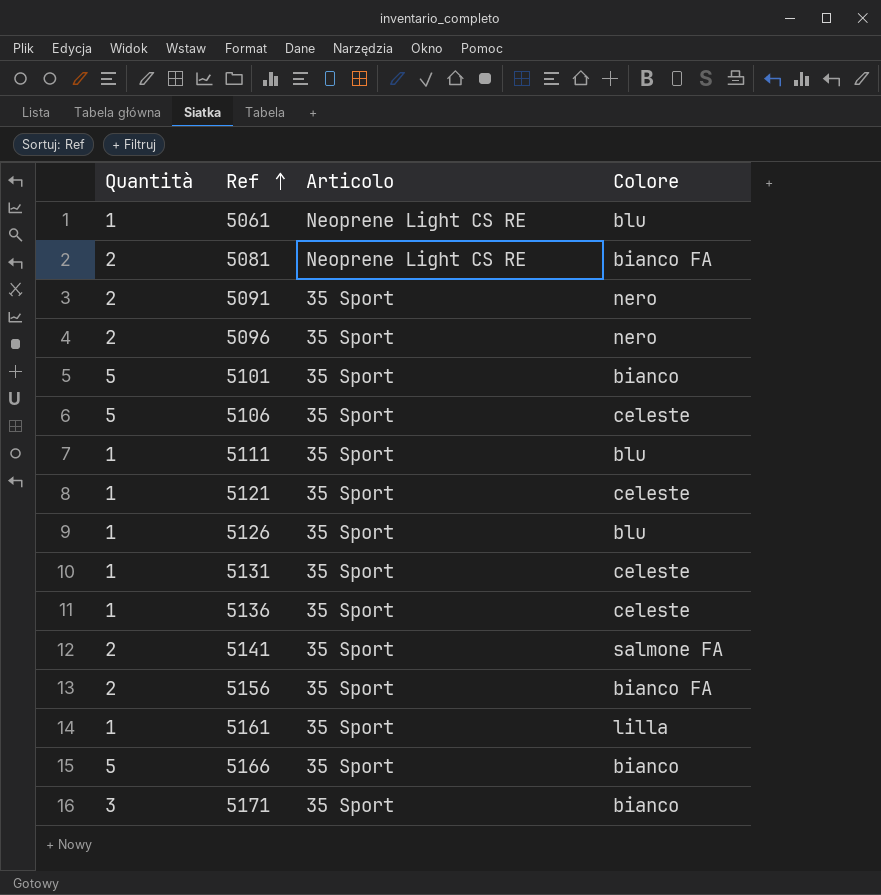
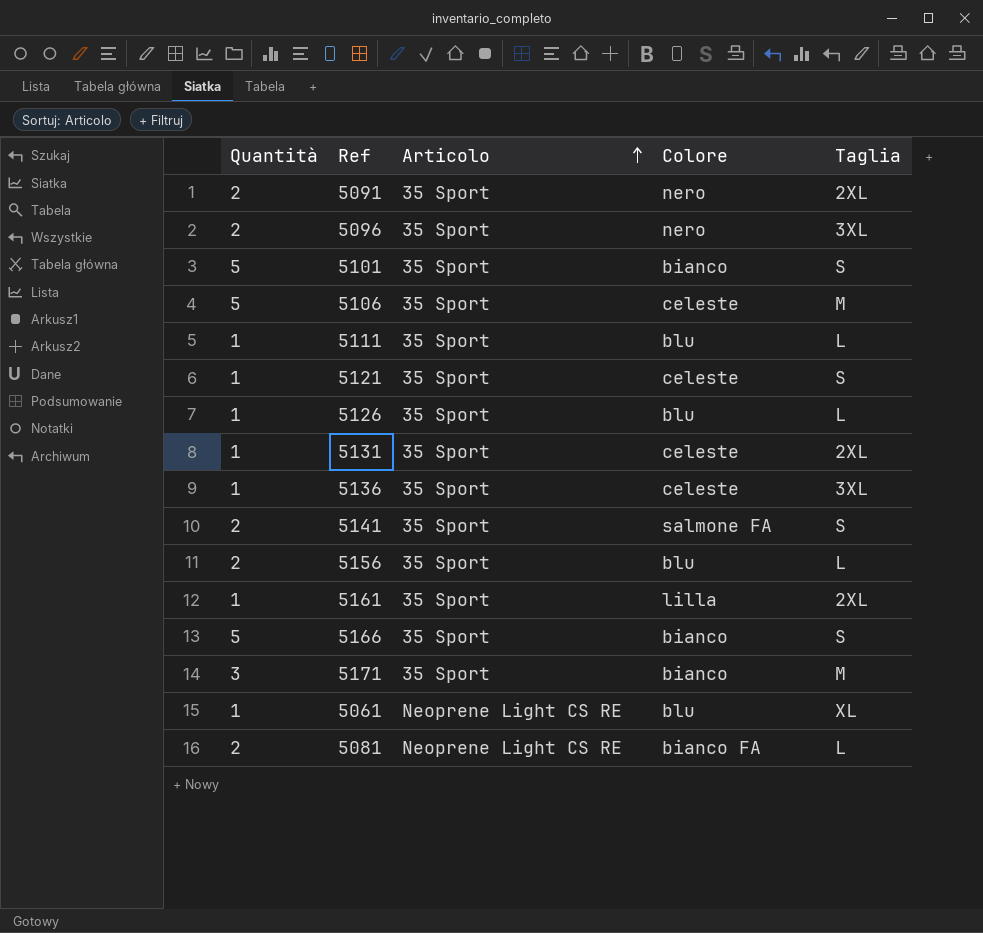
row order: Ref ascending -> Articolo ascending
column Taglia | position: none -> 5
5156 | Colore: bianco FA -> blu

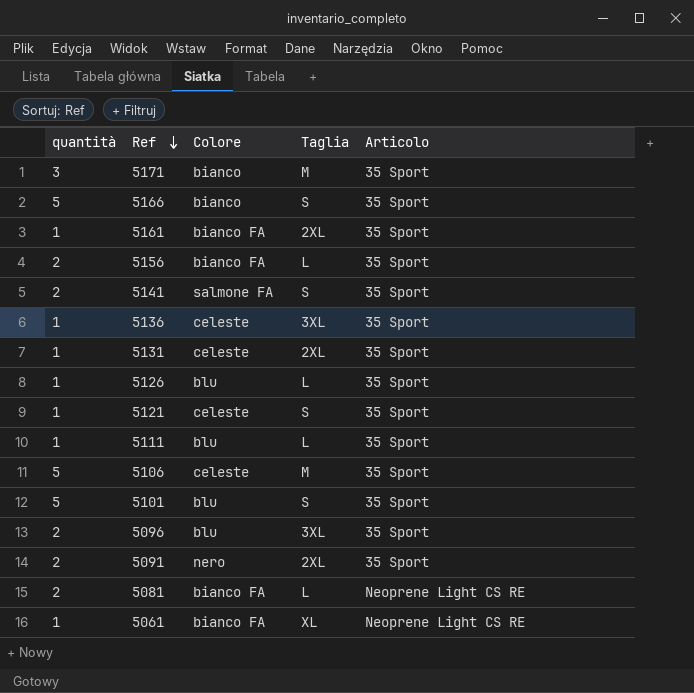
row order: Articolo ascending -> Ref descending
column name: Quantità -> quantità
column Articolo | position: 3 -> 5
5161 | Colore: lilla -> bianco FA
5156 | Colore: blu -> bianco FA
5101 | Colore: bianco -> blu
5096 | Colore: nero -> blu
5061 | Colore: blu -> bianco FA

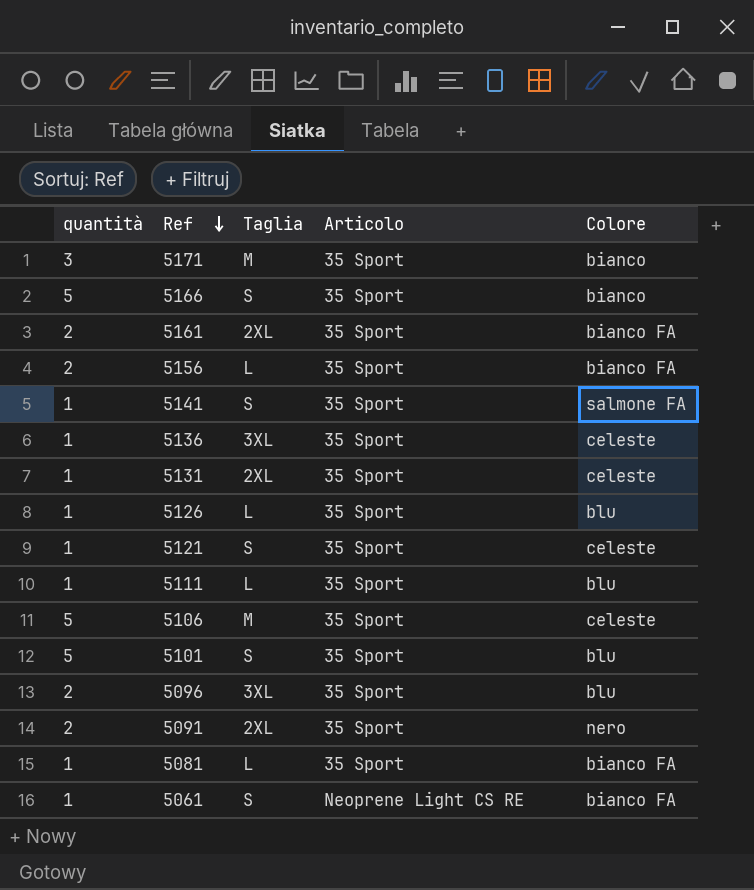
column Colore | position: 3 -> 5
5161 | quantità: 1 -> 2
5141 | quantità: 2 -> 1
5081 | quantità: 2 -> 1
5081 | Articolo: Neoprene Light CS RE -> 35 Sport
5061 | Taglia: XL -> S

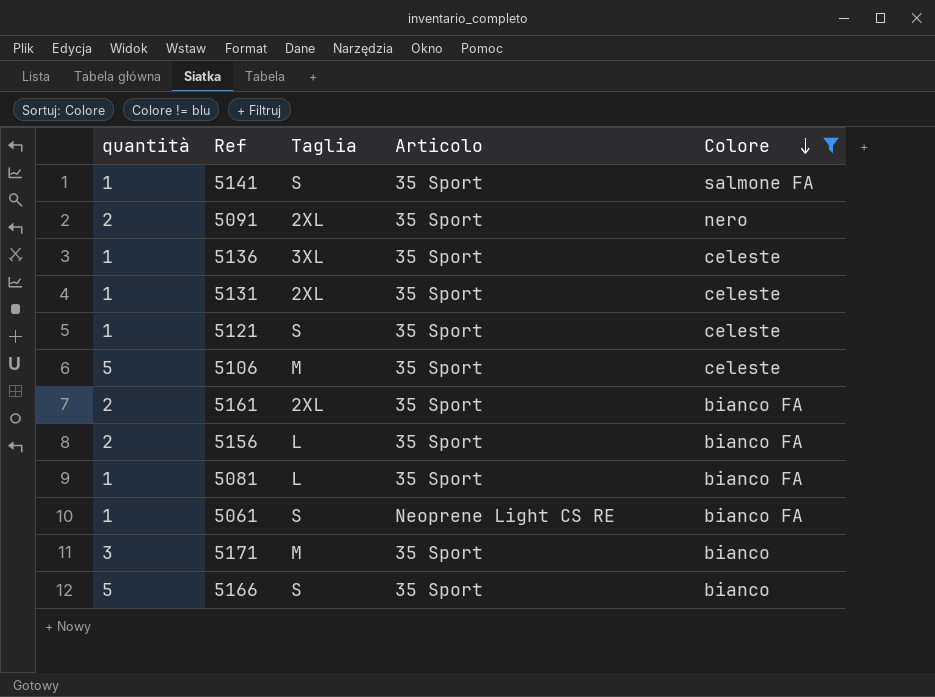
filter: none -> Colore != blu
row order: Ref descending -> Colore descending

